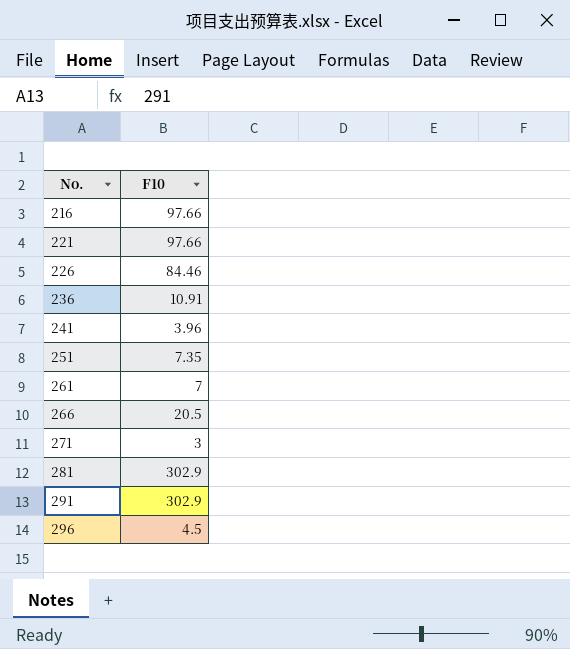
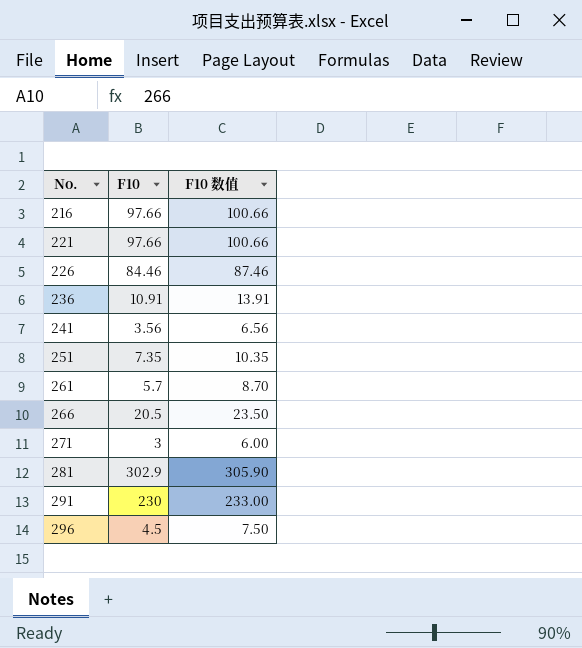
column F10 数值 | formula: none -> [F10] + 3
241 | F10: 3.96 -> 3.56
261 | F10: 7 -> 5.7
291 | F10: 302.9 -> 230

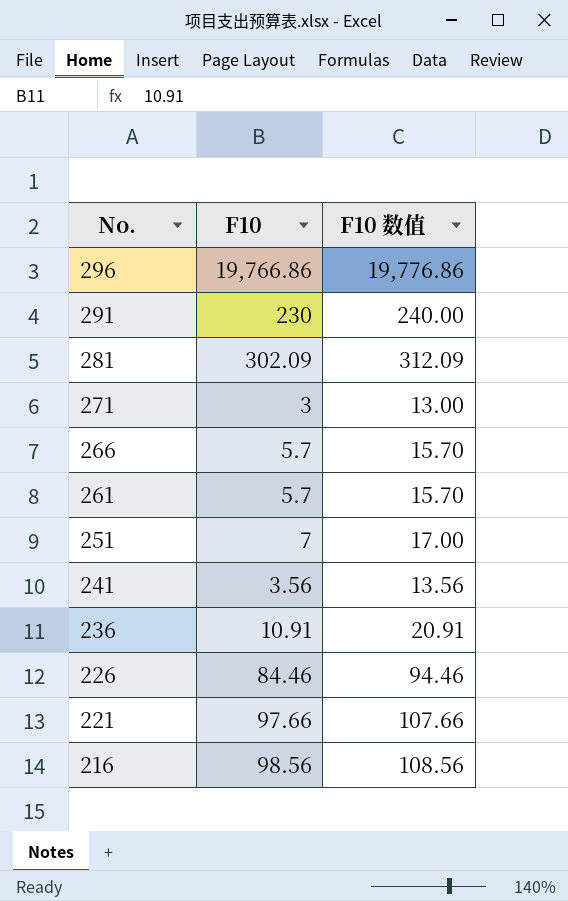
row order: No. ascending -> No. descending
column F10 数值 | formula: [F10] + 3 -> [F10] + 10
296 | F10: 4.5 -> 19,766.86
281 | F10: 302.9 -> 302.09
266 | F10: 20.5 -> 5.7
251 | F10: 7.35 -> 7
216 | F10: 97.66 -> 98.56

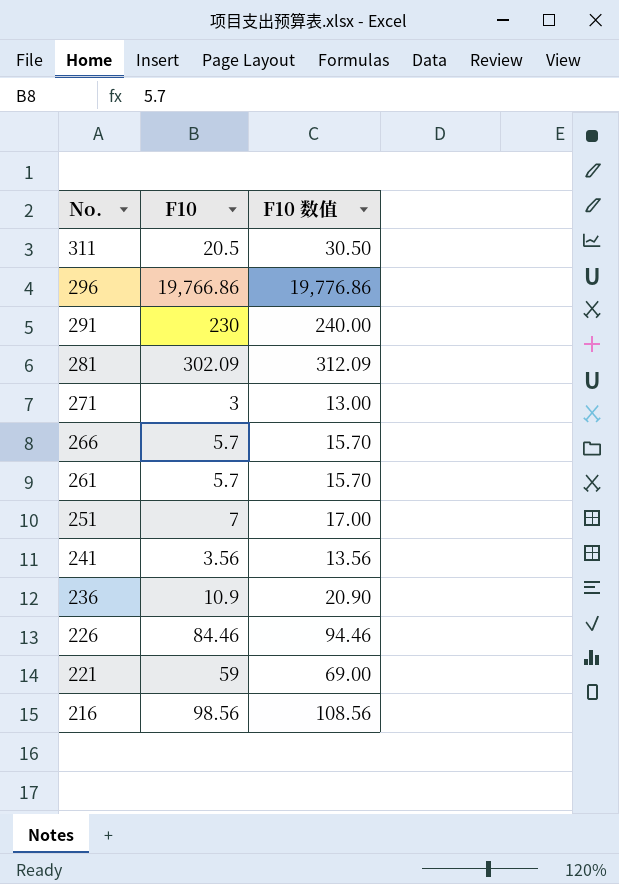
row 311: none -> 20.5 | 30.50
236 | F10: 10.91 -> 10.9
236 | F10 数值: 20.91 -> 20.90
221 | F10: 97.66 -> 59
221 | F10 数值: 107.66 -> 69.00

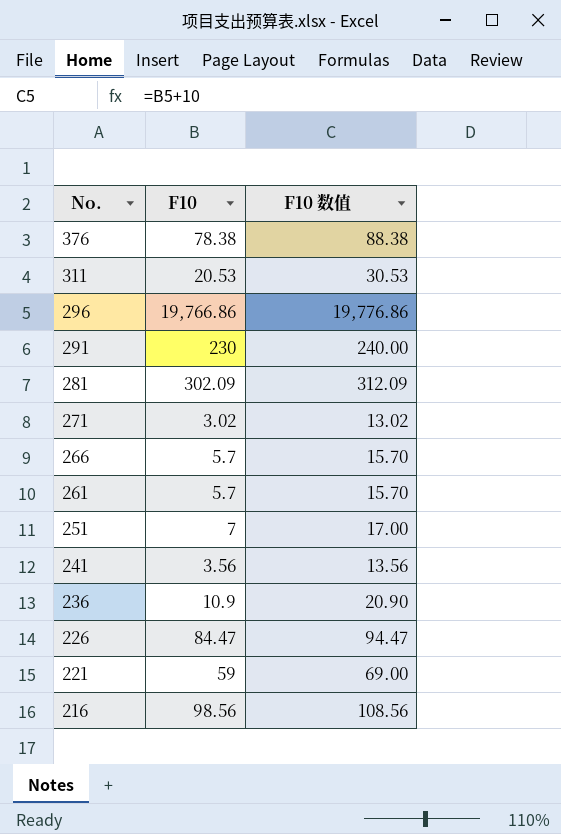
row 376: none -> 78.38 | 88.38
311 | F10: 20.5 -> 20.53
311 | F10 数值: 30.50 -> 30.53
271 | F10: 3 -> 3.02
271 | F10 数值: 13.00 -> 13.02
226 | F10: 84.46 -> 84.47
226 | F10 数值: 94.46 -> 94.47

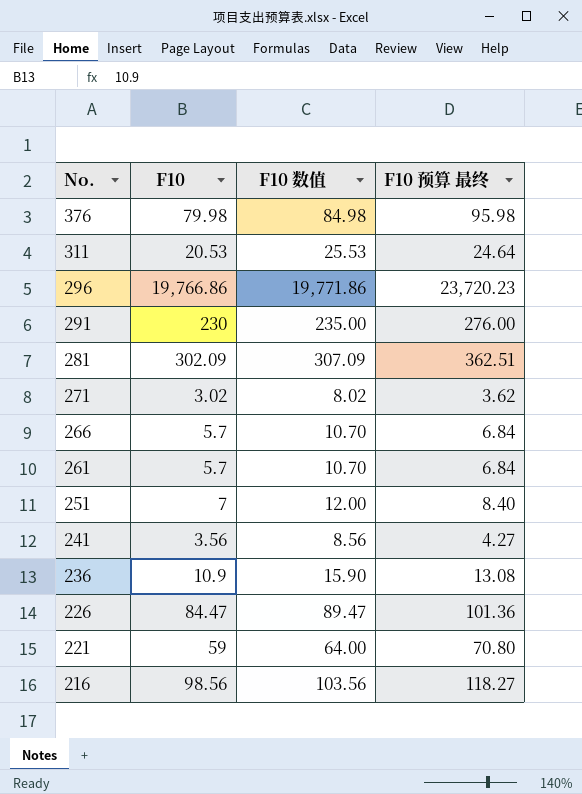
column F10 数值 | formula: [F10] + 10 -> [F10] + 5
column F10 预算 最终 | formula: none -> [F10] * 1.2
376 | F10: 78.38 -> 79.98

